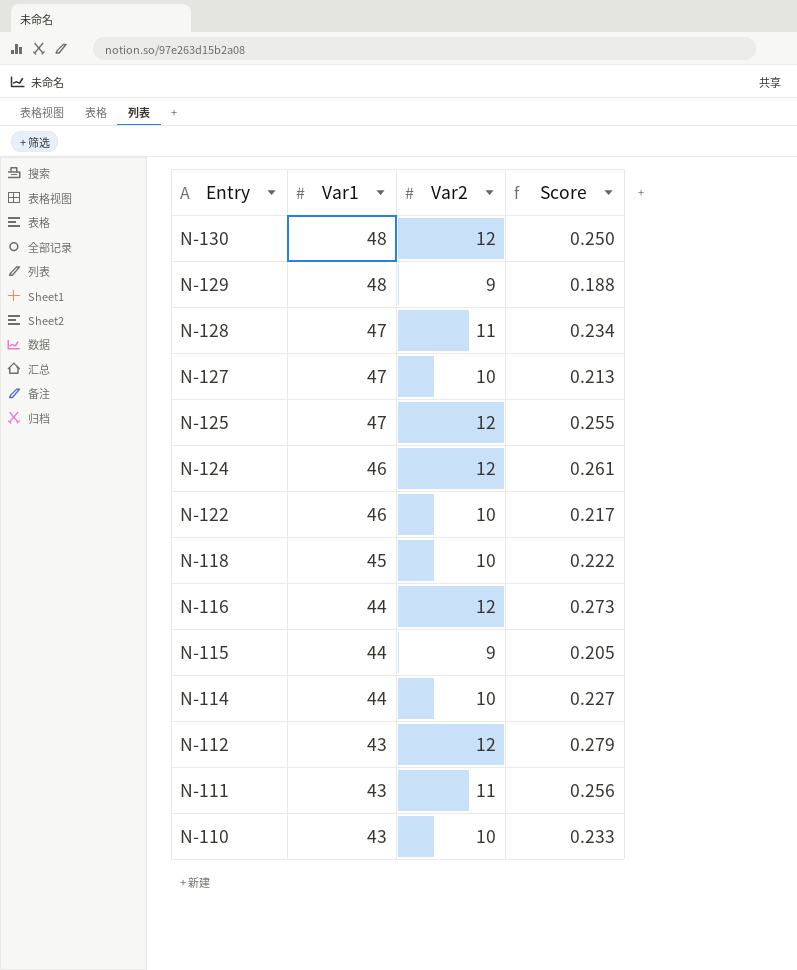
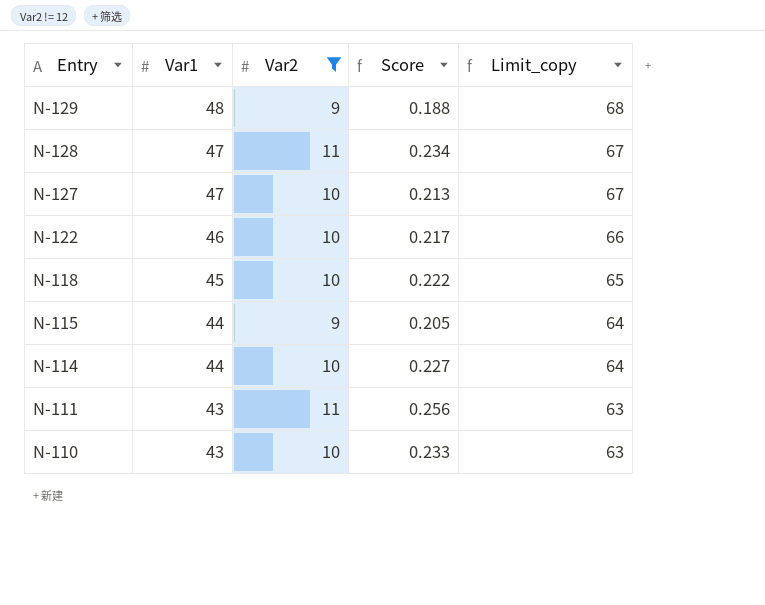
filter: none -> Var2 != 12
column Limit_copy | formula: none -> [Var1] + 20

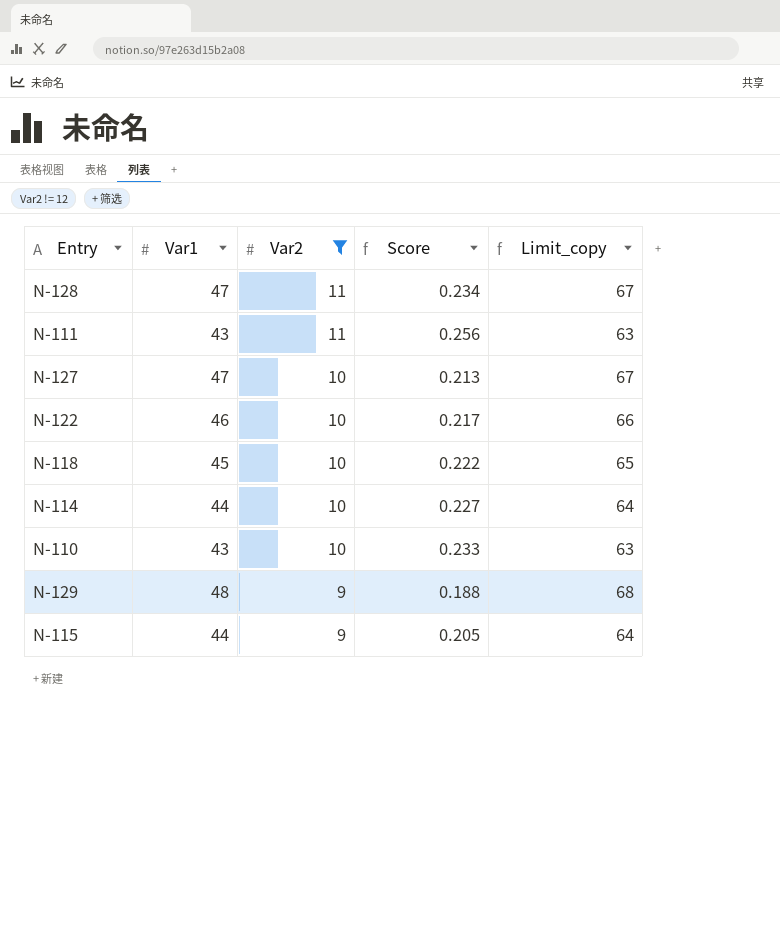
row order: Entry descending -> Var2 descending

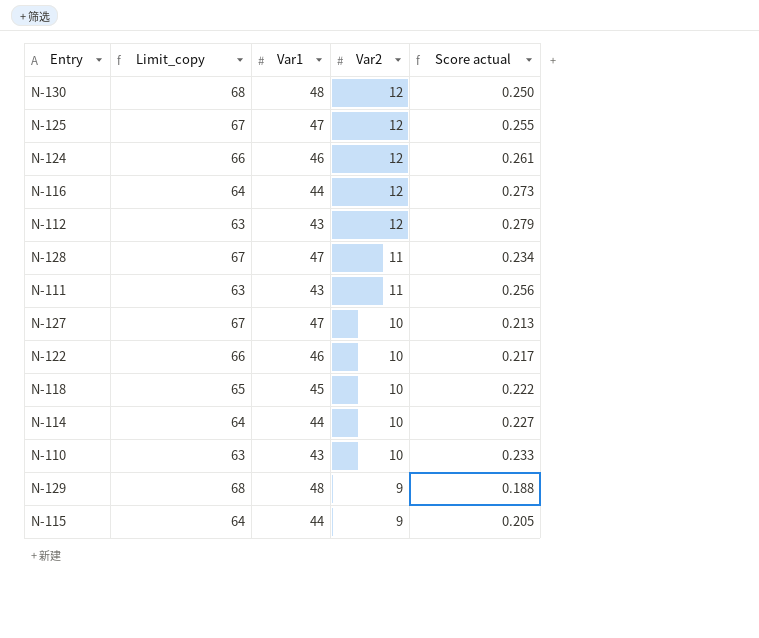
filter: Var2 != 12 -> none
column Limit_copy | position: 5 -> 2
column name: Score -> Score actual

